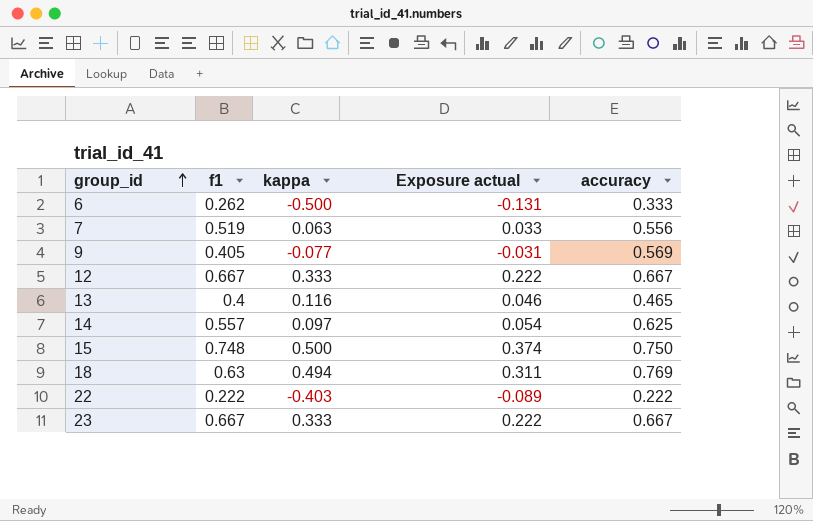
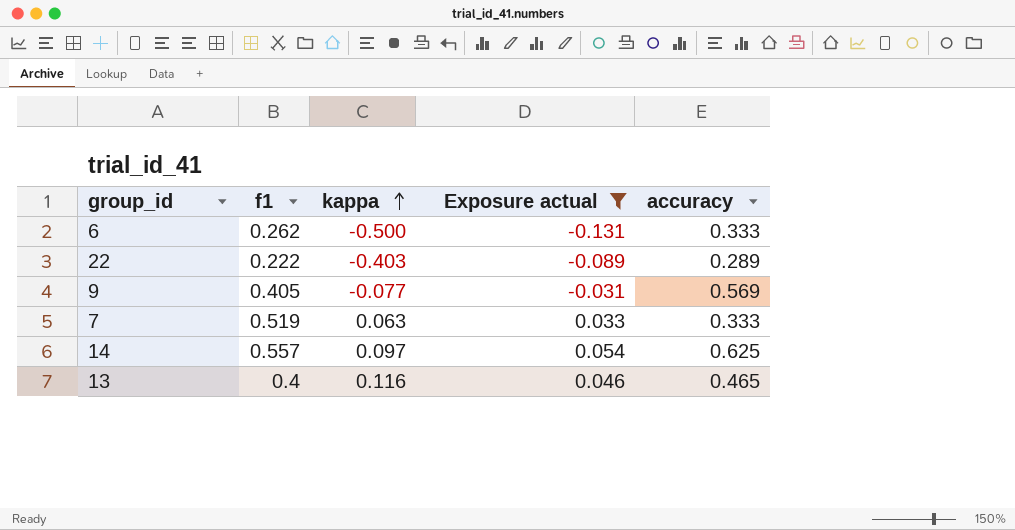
filter: none -> Exposure actual <= 0.054
row order: group_id ascending -> kappa ascending
22 | accuracy: 0.222 -> 0.289
7 | accuracy: 0.556 -> 0.333

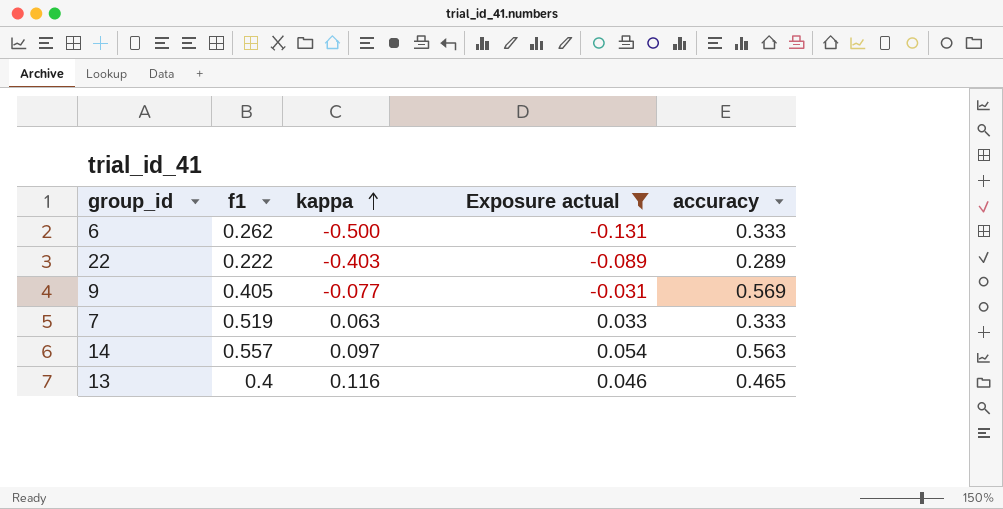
14 | accuracy: 0.625 -> 0.563

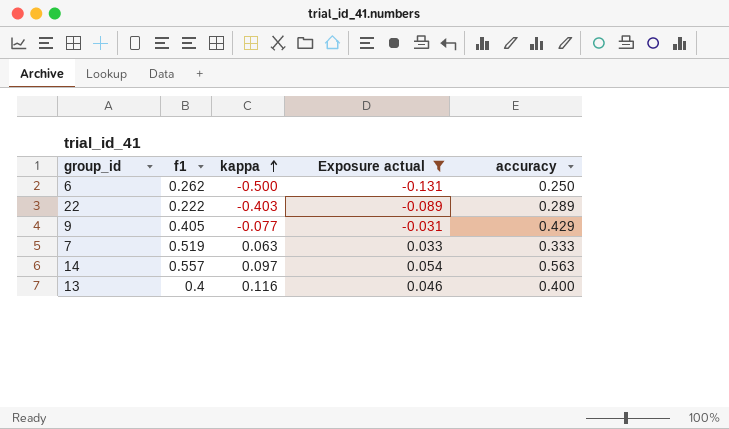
6 | accuracy: 0.333 -> 0.250
9 | accuracy: 0.569 -> 0.429
13 | accuracy: 0.465 -> 0.400

